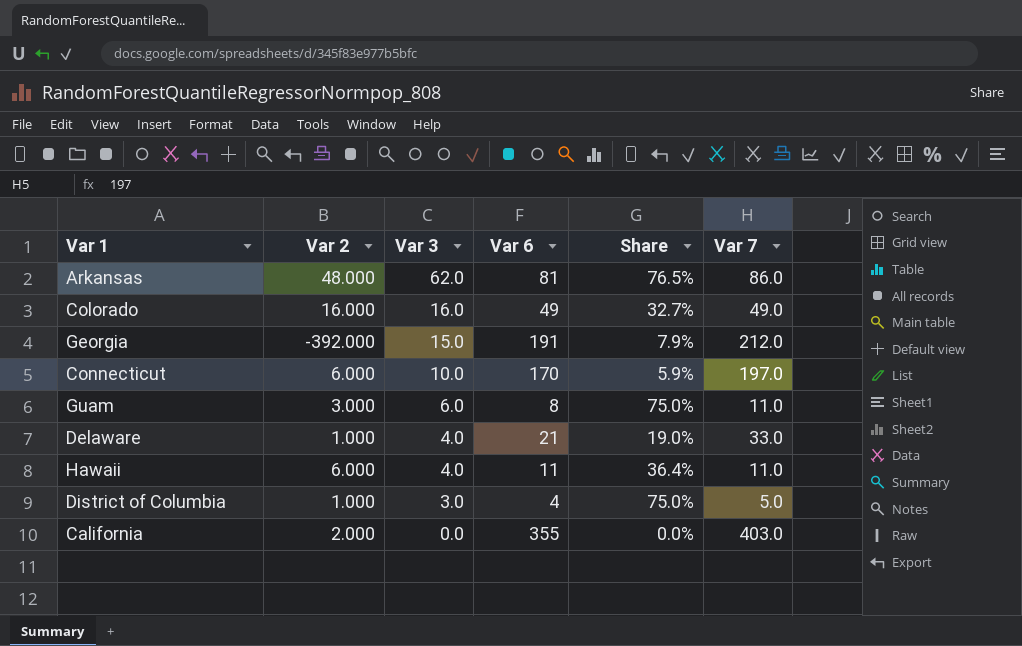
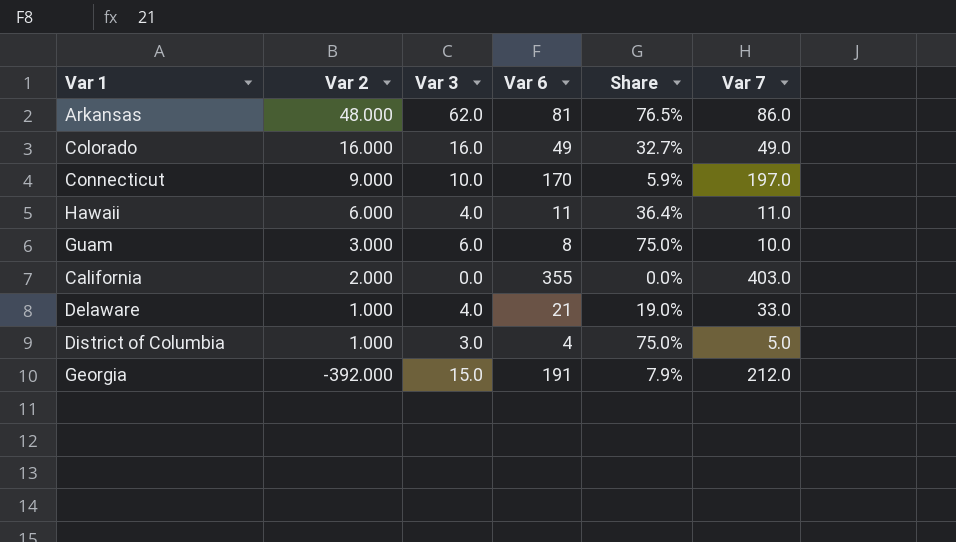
row order: Var 3 descending -> Var 2 descending
Connecticut | Var 2: 6.000 -> 9.000
Guam | Var 7: 11.0 -> 10.0

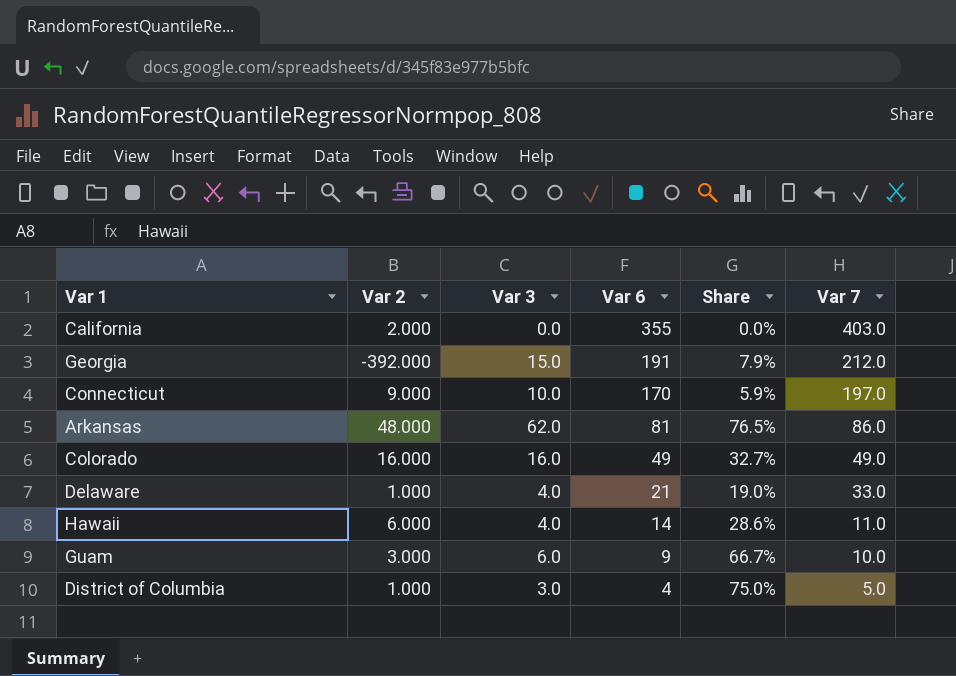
row order: Var 2 descending -> Var 6 descending
Hawaii | Var 6: 11 -> 14
Hawaii | Share: 36.4% -> 28.6%
Guam | Var 6: 8 -> 9
Guam | Share: 75.0% -> 66.7%

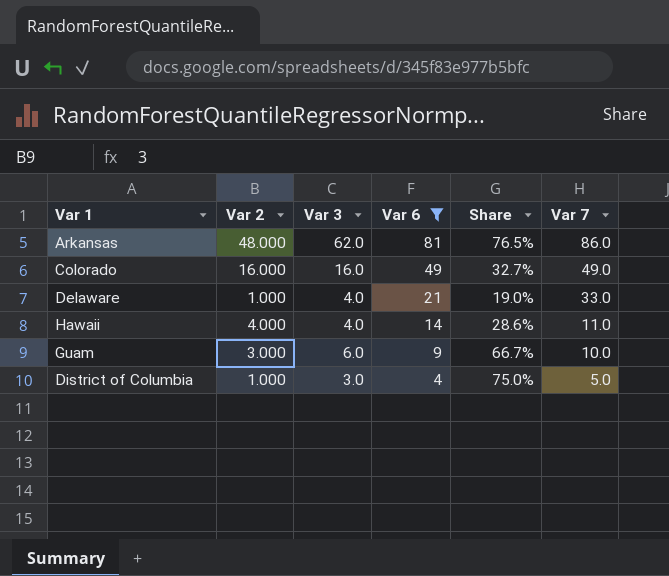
filter: none -> Var 6 <= 81
Hawaii | Var 2: 6.000 -> 4.000

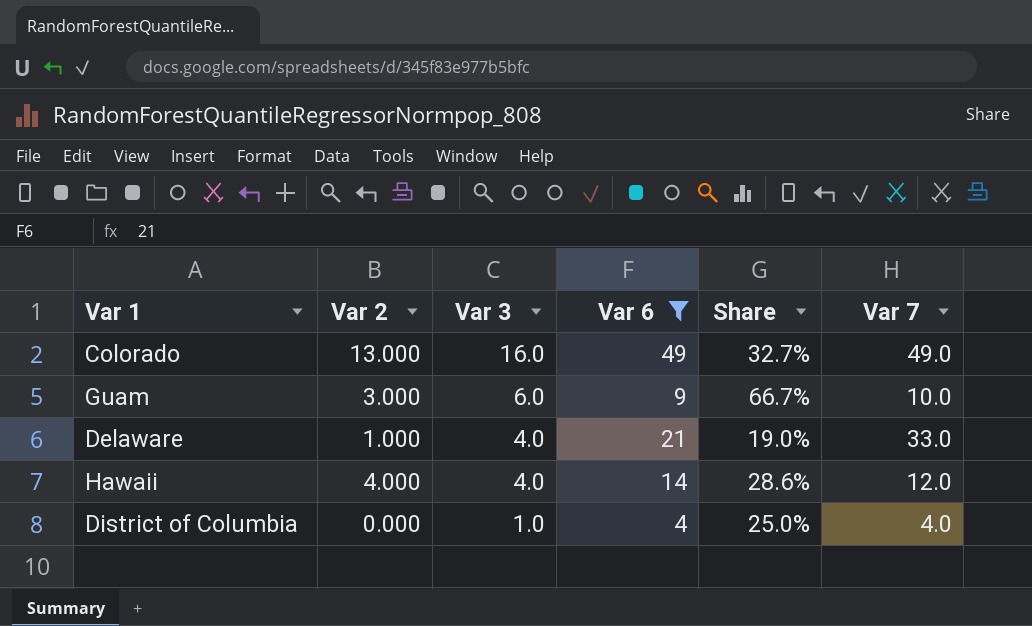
row order: Var 6 descending -> Var 3 descending
row Arkansas: 48.000 | 62.0 | 81 | 76.5% | 86.0 -> none
Colorado | Var 2: 16.000 -> 13.000
Hawaii | Var 7: 11.0 -> 12.0
District of Columbia | Var 2: 1.000 -> 0.000
District of Columbia | Var 3: 3.0 -> 1.0
District of Columbia | Share: 75.0% -> 25.0%
District of Columbia | Var 7: 5.0 -> 4.0

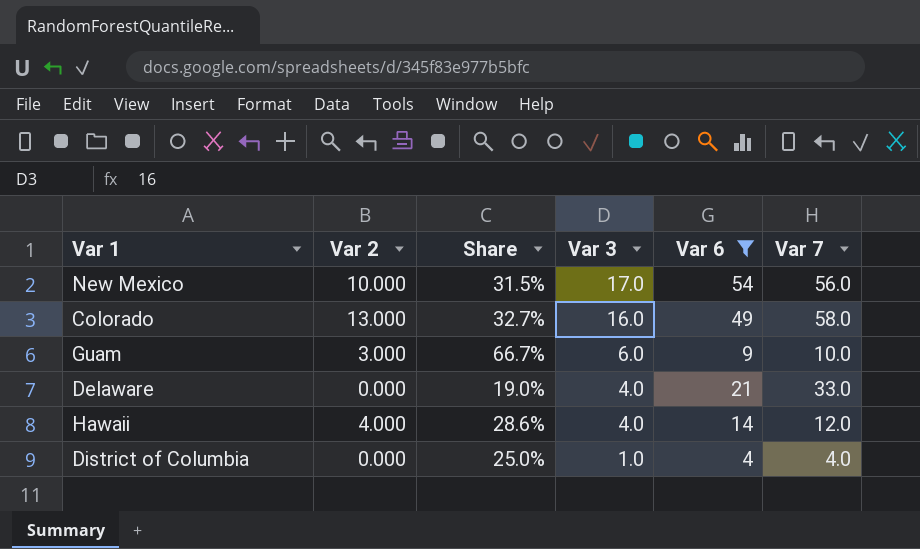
column Share | position: 5 -> 3
row New Mexico: none -> 10.000 | 31.5% | 17.0 | 54 | 56.0
Colorado | Var 7: 49.0 -> 58.0
Delaware | Var 2: 1.000 -> 0.000

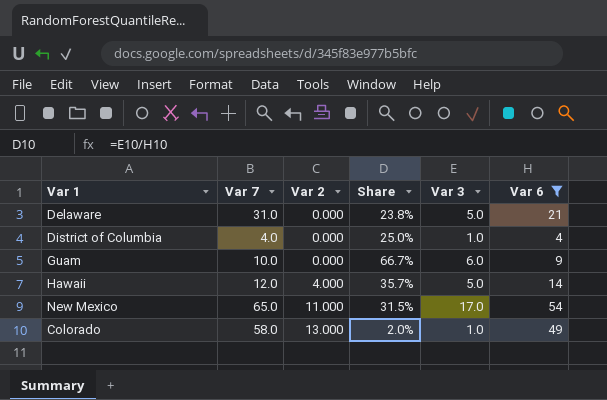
row order: Var 3 descending -> Var 2 ascending
column Var 7 | position: 6 -> 2
Delaware | Var 7: 33.0 -> 31.0
Delaware | Share: 19.0% -> 23.8%
Delaware | Var 3: 4.0 -> 5.0
Guam | Var 2: 3.000 -> 0.000
Hawaii | Share: 28.6% -> 35.7%
Hawaii | Var 3: 4.0 -> 5.0
New Mexico | Var 7: 56.0 -> 65.0
New Mexico | Var 2: 10.000 -> 11.000
Colorado | Share: 32.7% -> 2.0%
Colorado | Var 3: 16.0 -> 1.0

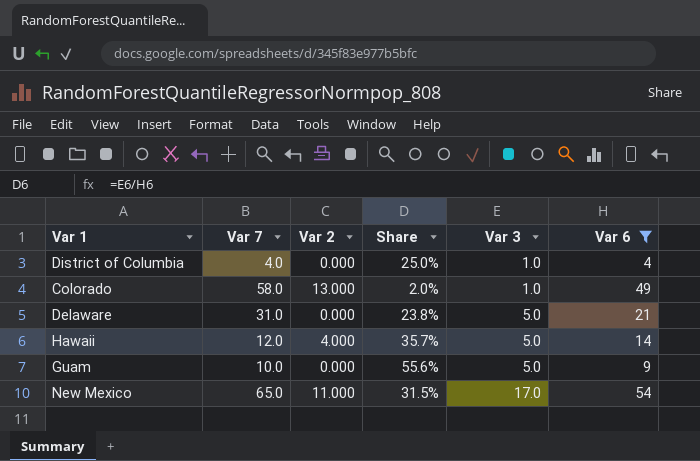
row order: Var 2 ascending -> Var 3 ascending
Guam | Share: 66.7% -> 55.6%
Guam | Var 3: 6.0 -> 5.0

